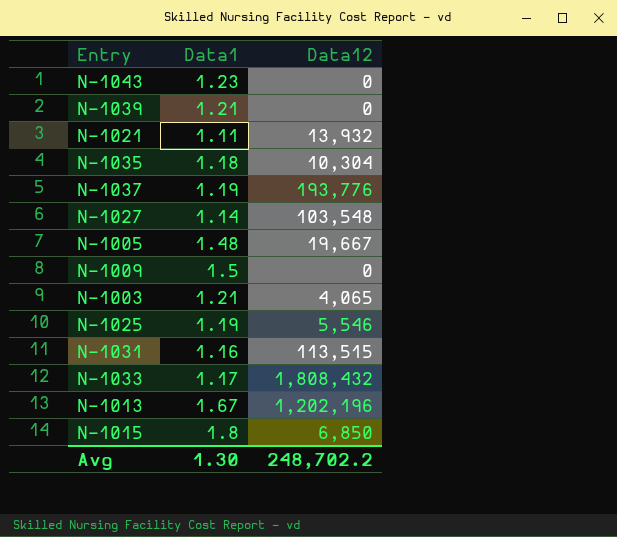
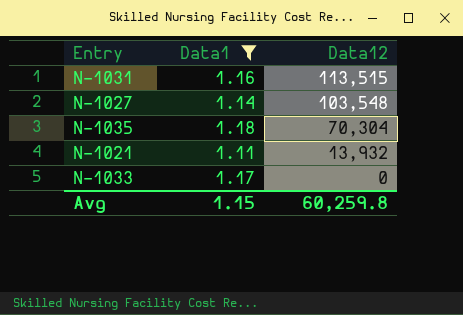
filter: none -> Data1 <= 1.18
row order: none -> Data12 descending
N-1035 | Data12: 10,304 -> 70,304
N-1033 | Data12: 1,808,432 -> 0
Avg | Data1: 1.30 -> 1.15
Avg | Data12: 248,702.2 -> 60,259.8

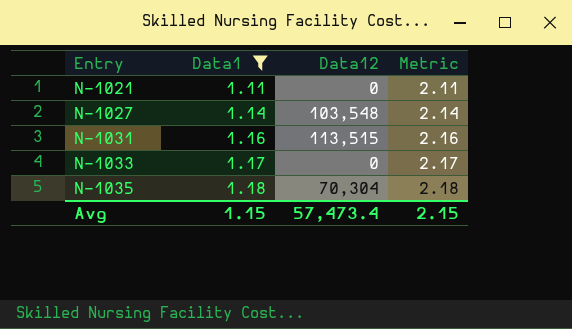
row order: Data12 descending -> Entry ascending
column Metric | formula: none -> [Data1] + 1
N-1021 | Data12: 13,932 -> 0
Avg | Data12: 60,259.8 -> 57,473.4

